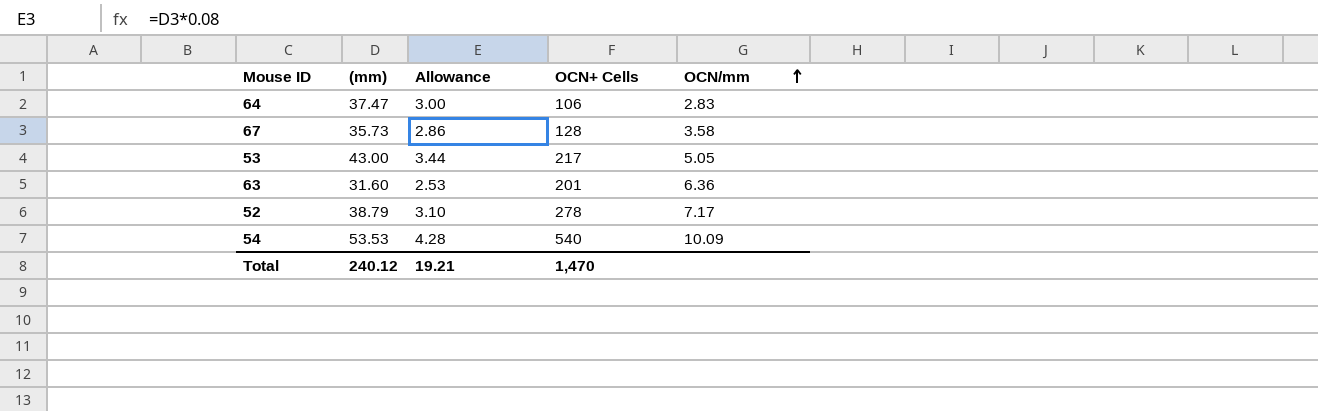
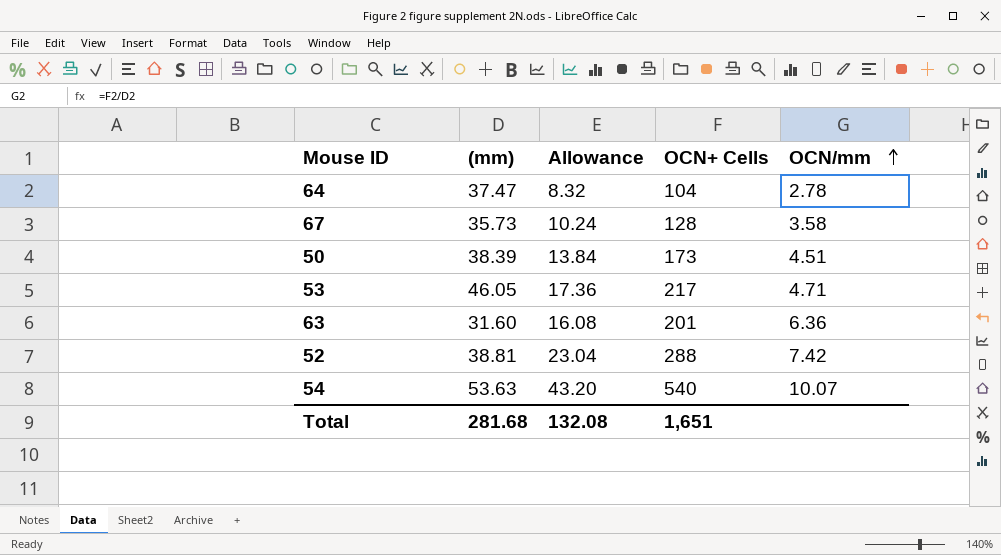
column Allowance | formula: [(mm)] * 0.08 -> [OCN+ Cells] * 0.08
64 | OCN+ Cells: 106 -> 104
64 | OCN/mm: 2.83 -> 2.78
row 50: none -> 38.39 | 13.84 | 173 | 4.51
53 | (mm): 43.00 -> 46.05
53 | OCN/mm: 5.05 -> 4.71
52 | (mm): 38.79 -> 38.81
52 | OCN+ Cells: 278 -> 288
52 | OCN/mm: 7.17 -> 7.42
54 | (mm): 53.53 -> 53.63
54 | OCN/mm: 10.09 -> 10.07
Total | (mm): 240.12 -> 281.68
Total | Allowance: 19.21 -> 132.08
Total | OCN+ Cells: 1,470 -> 1,651

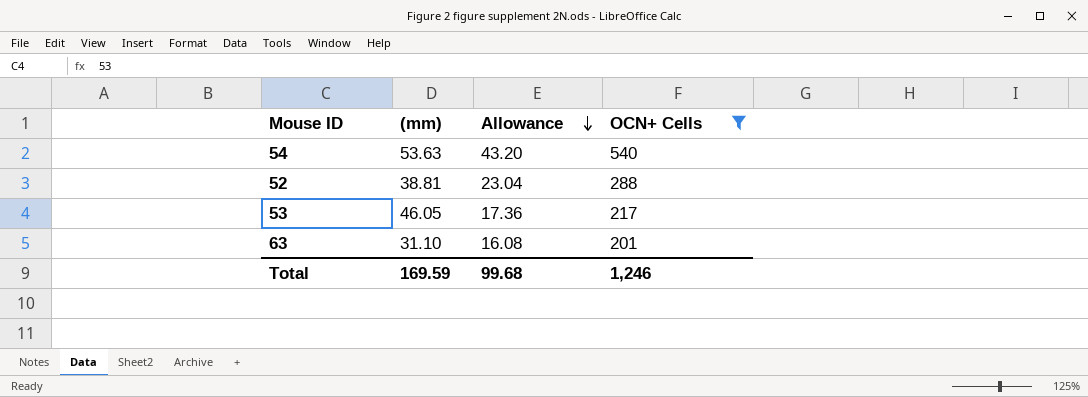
filter: none -> OCN+ Cells >= 201
row order: OCN/mm ascending -> Allowance descending
column OCN/mm | formula: [OCN+ Cells] / [(mm)] -> none
63 | (mm): 31.60 -> 31.10
Total | (mm): 281.68 -> 169.59
Total | Allowance: 132.08 -> 99.68
Total | OCN+ Cells: 1,651 -> 1,246

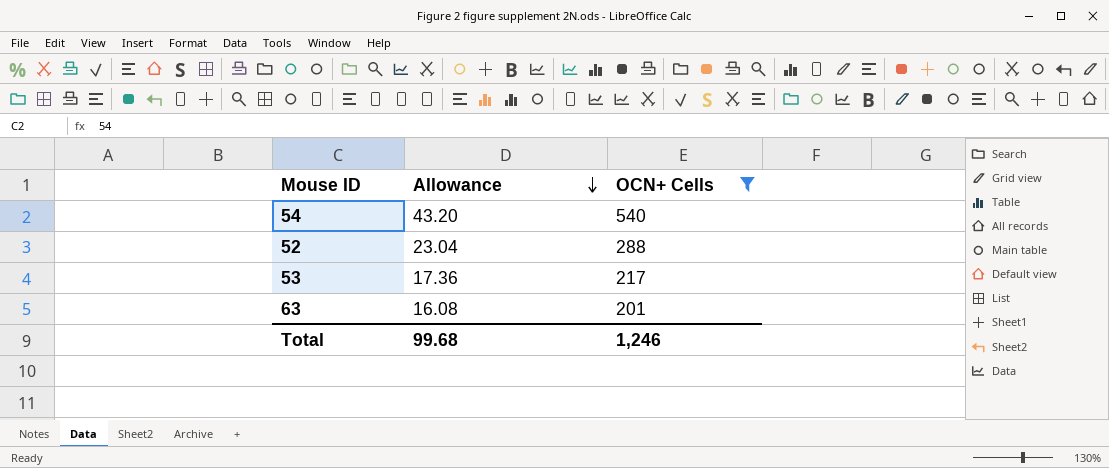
column (mm) | position: 2 -> none

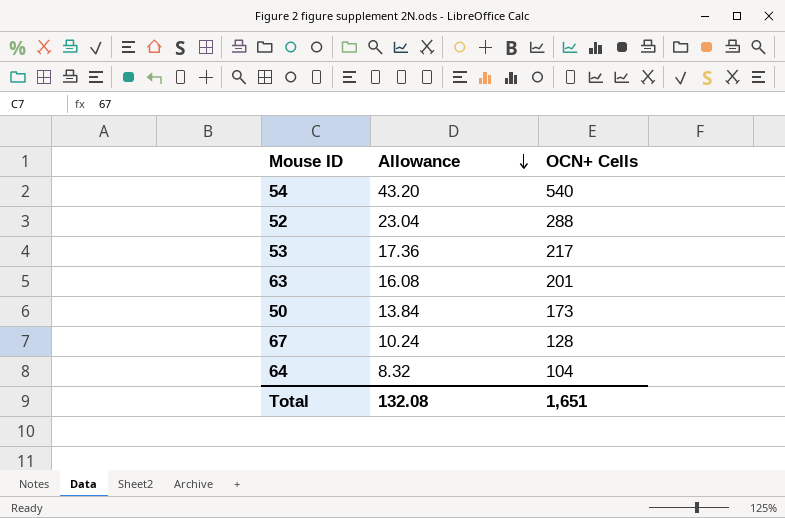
filter: OCN+ Cells >= 201 -> none
Total | Allowance: 99.68 -> 132.08
Total | OCN+ Cells: 1,246 -> 1,651

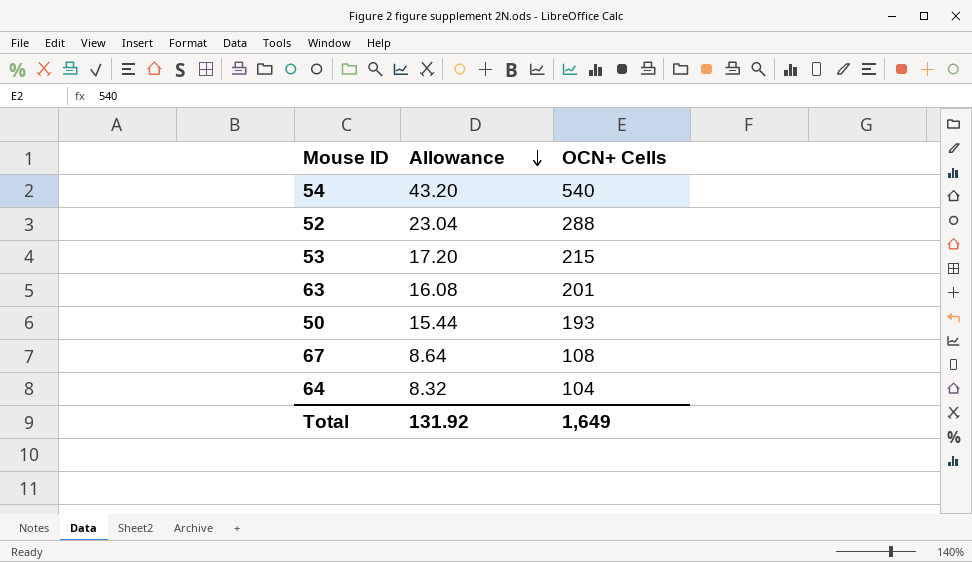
53 | Allowance: 17.36 -> 17.20
53 | OCN+ Cells: 217 -> 215
50 | Allowance: 13.84 -> 15.44
50 | OCN+ Cells: 173 -> 193
67 | Allowance: 10.24 -> 8.64
67 | OCN+ Cells: 128 -> 108
Total | Allowance: 132.08 -> 131.92
Total | OCN+ Cells: 1,651 -> 1,649

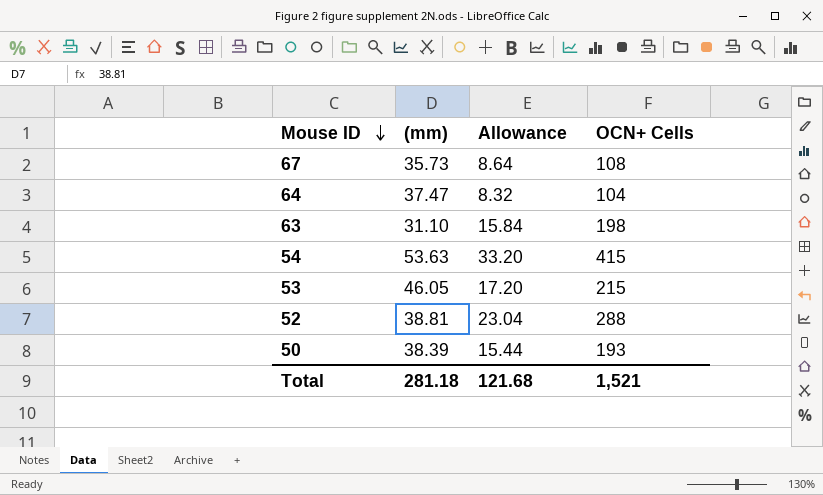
row order: Allowance descending -> Mouse ID descending
column (mm) | position: none -> 2
63 | Allowance: 16.08 -> 15.84
63 | OCN+ Cells: 201 -> 198
54 | Allowance: 43.20 -> 33.20
54 | OCN+ Cells: 540 -> 415
Total | Allowance: 131.92 -> 121.68
Total | OCN+ Cells: 1,649 -> 1,521

